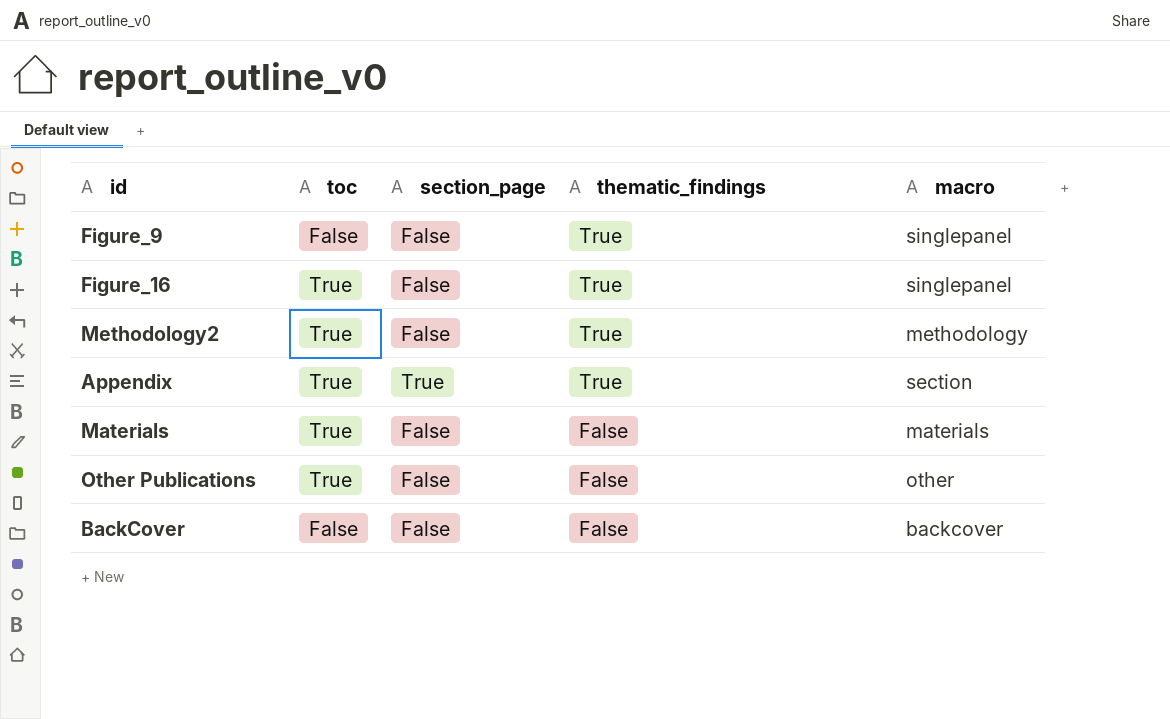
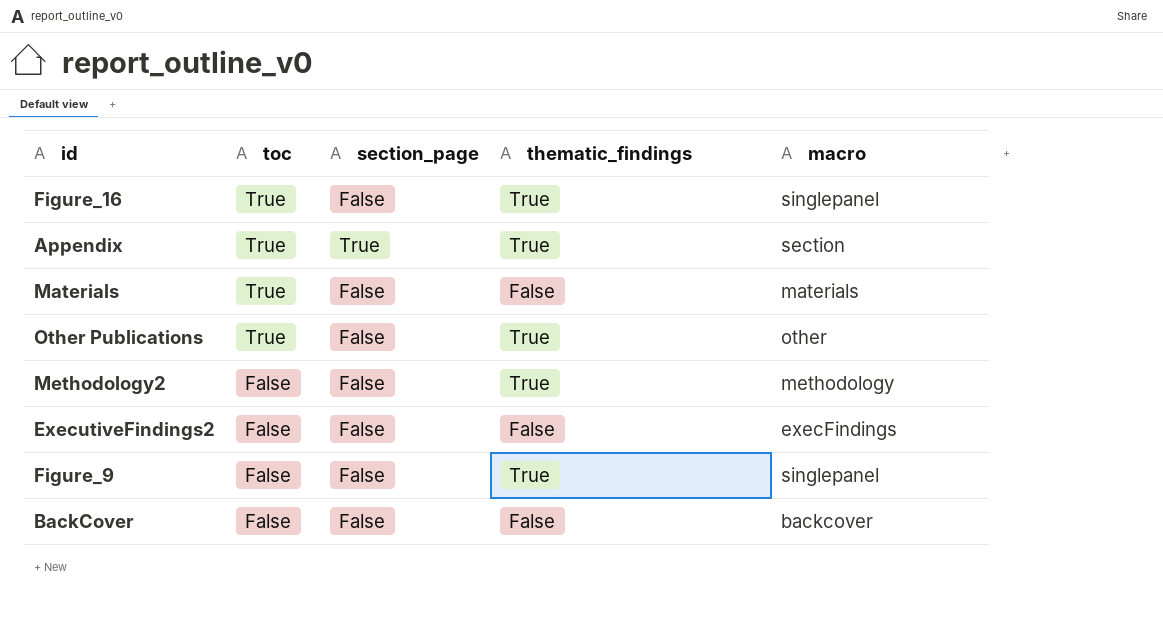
row order: thematic_findings descending -> toc descending
Other Publications | thematic_findings: False -> True
Methodology2 | toc: True -> False
row ExecutiveFindings2: none -> False | False | False | execFindings

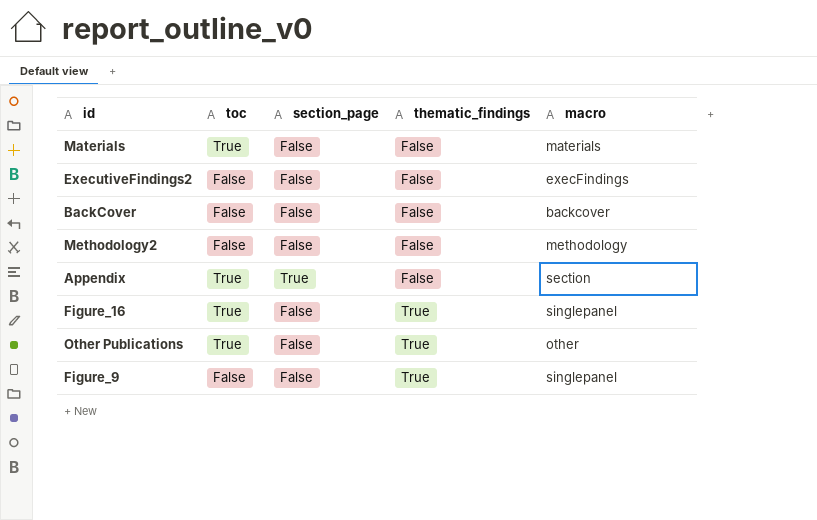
row order: toc descending -> thematic_findings ascending
Methodology2 | thematic_findings: True -> False
Appendix | thematic_findings: True -> False

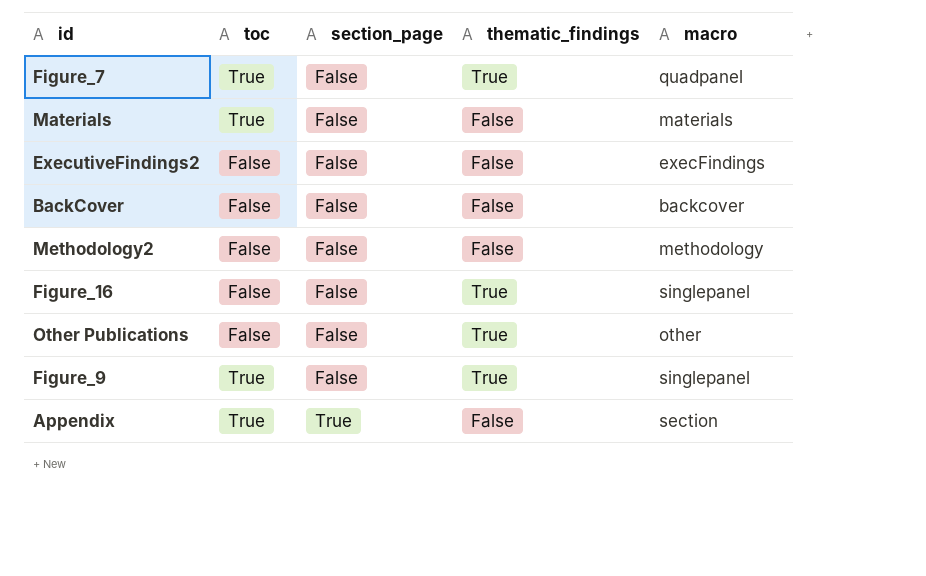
row order: thematic_findings ascending -> section_page ascending
row Figure_7: none -> True | False | True | quadpanel
Figure_16 | toc: True -> False
Other Publications | toc: True -> False
Figure_9 | toc: False -> True

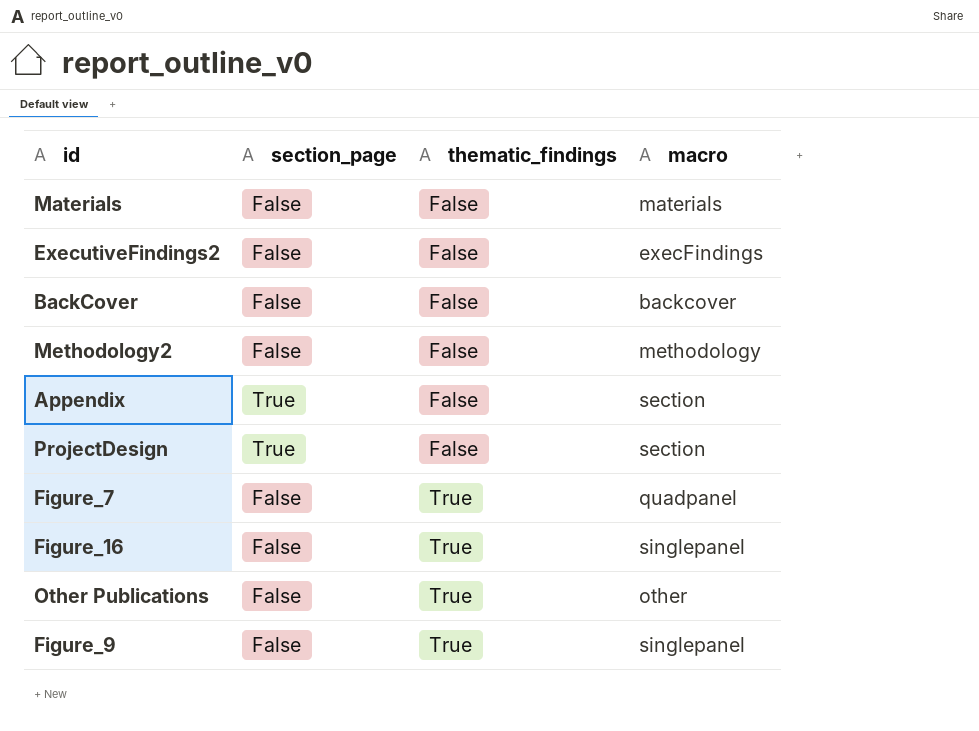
row order: section_page ascending -> thematic_findings ascending
column toc | position: 2 -> none
row ProjectDesign: none -> True | False | section

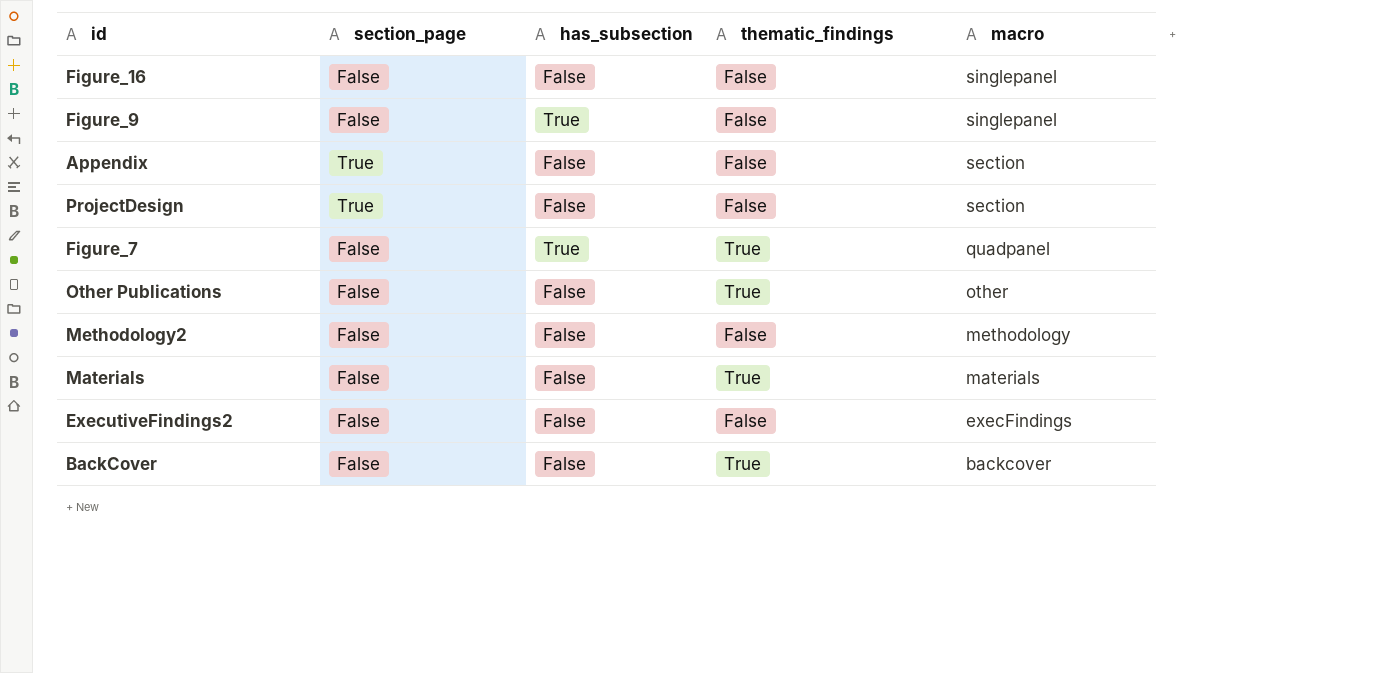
row order: thematic_findings ascending -> macro descending
column has_subsection | position: none -> 3
Figure_16 | thematic_findings: True -> False
Figure_9 | thematic_findings: True -> False
Materials | thematic_findings: False -> True
BackCover | thematic_findings: False -> True

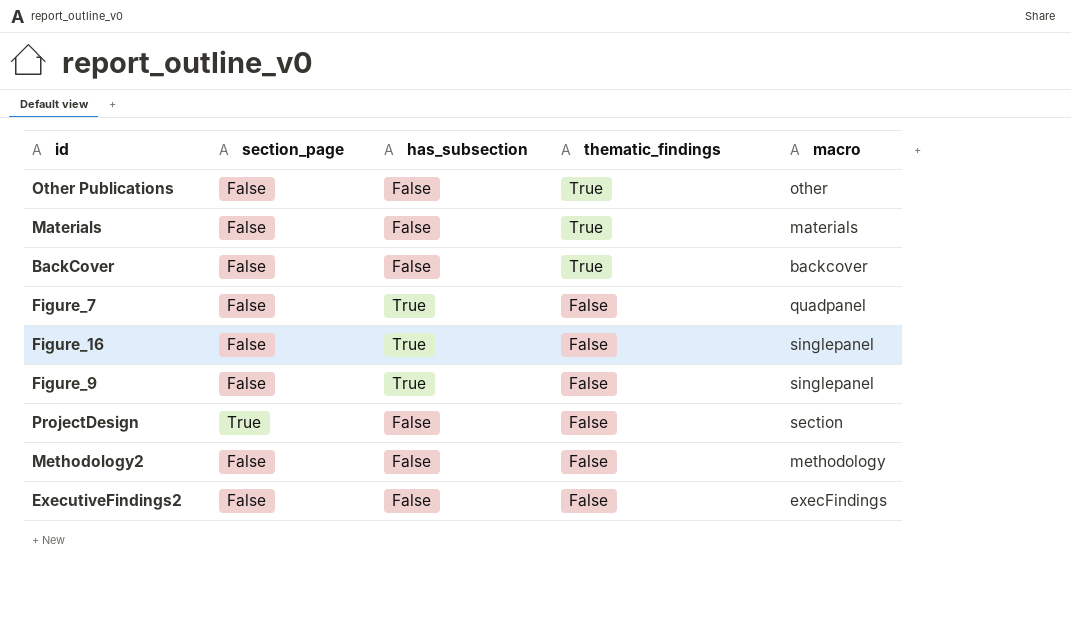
row order: macro descending -> thematic_findings descending
row Appendix: True | False | False | section -> none
Figure_7 | thematic_findings: True -> False
Figure_16 | has_subsection: False -> True

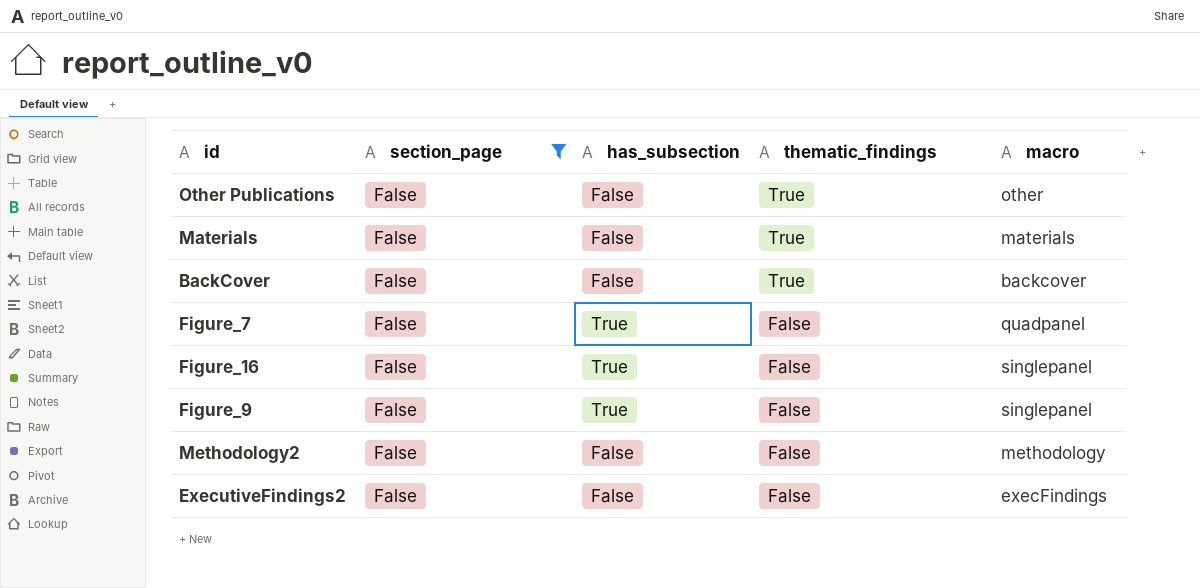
filter: none -> section_page = False

